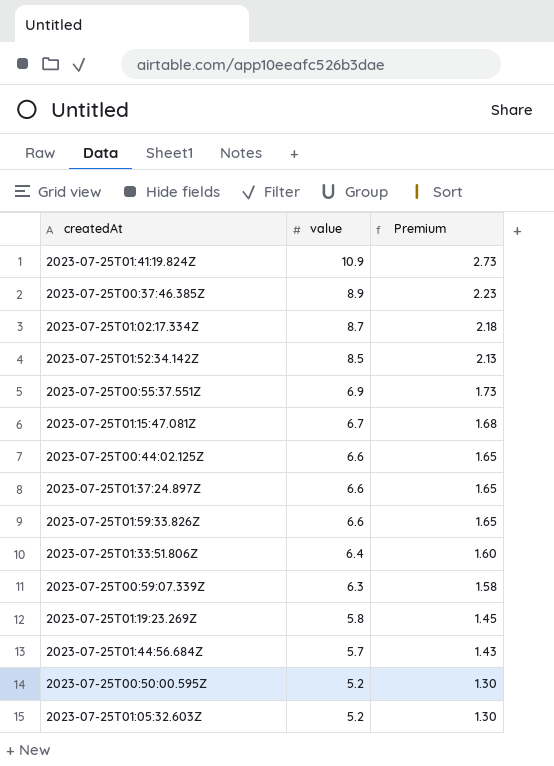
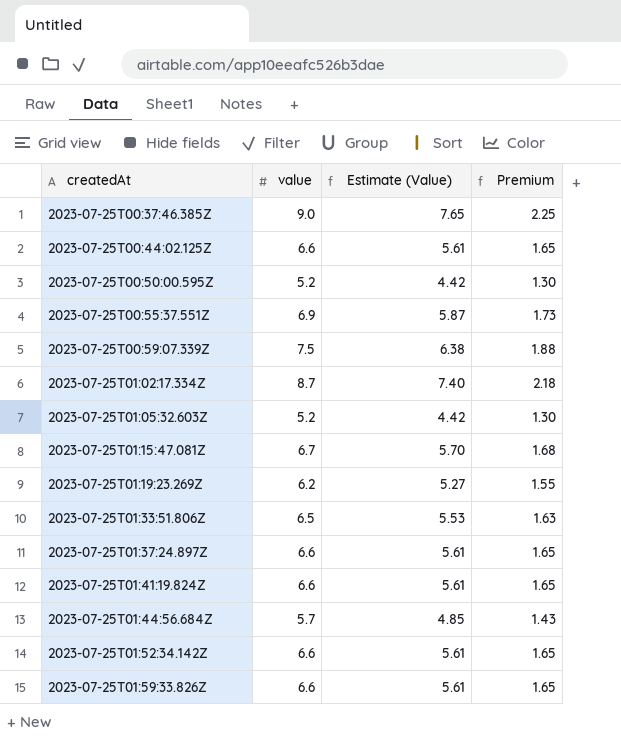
row order: value descending -> createdAt ascending
column Estimate (Value) | formula: none -> [value] * 0.85
2023-07-25T00:37:46.385Z | value: 8.9 -> 9.0
2023-07-25T00:37:46.385Z | Premium: 2.23 -> 2.25
2023-07-25T00:59:07.339Z | value: 6.3 -> 7.5
2023-07-25T00:59:07.339Z | Premium: 1.58 -> 1.88
2023-07-25T01:19:23.269Z | value: 5.8 -> 6.2
2023-07-25T01:19:23.269Z | Premium: 1.45 -> 1.55
2023-07-25T01:33:51.806Z | value: 6.4 -> 6.5
2023-07-25T01:33:51.806Z | Premium: 1.60 -> 1.63
2023-07-25T01:41:19.824Z | value: 10.9 -> 6.6
2023-07-25T01:41:19.824Z | Premium: 2.73 -> 1.65
2023-07-25T01:52:34.142Z | value: 8.5 -> 6.6
2023-07-25T01:52:34.142Z | Premium: 2.13 -> 1.65

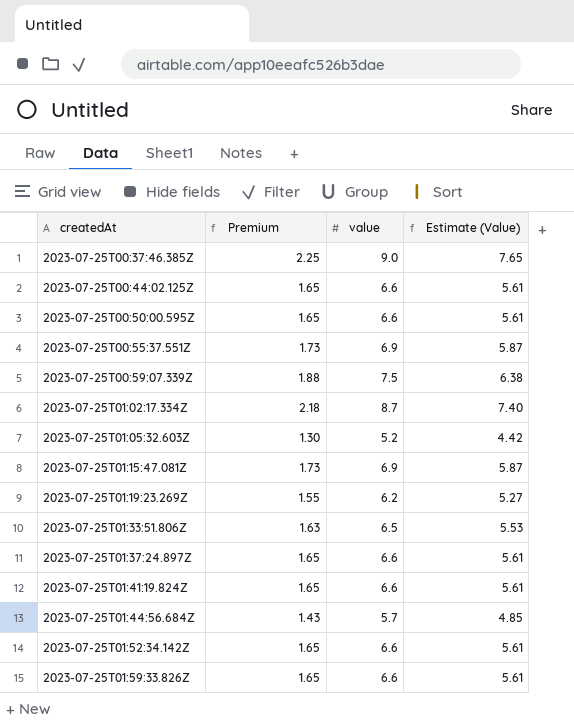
column Premium | position: 4 -> 2
2023-07-25T00:50:00.595Z | Premium: 1.30 -> 1.65
2023-07-25T00:50:00.595Z | value: 5.2 -> 6.6
2023-07-25T00:50:00.595Z | Estimate (Value): 4.42 -> 5.61
2023-07-25T01:15:47.081Z | Premium: 1.68 -> 1.73
2023-07-25T01:15:47.081Z | value: 6.7 -> 6.9
2023-07-25T01:15:47.081Z | Estimate (Value): 5.70 -> 5.87

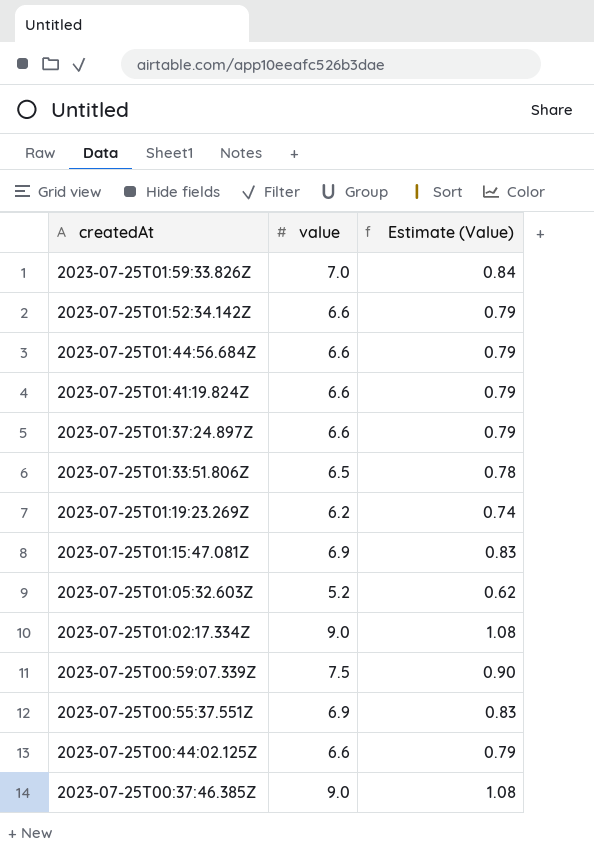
row order: createdAt ascending -> createdAt descending
column Premium | formula: [value] * 0.25 -> none
column Estimate (Value) | formula: [value] * 0.85 -> [value] * 0.12
row 2023-07-25T00:50:00.595Z: 1.65 | 6.6 | 5.61 -> none
2023-07-25T01:59:33.826Z | value: 6.6 -> 7.0
2023-07-25T01:44:56.684Z | value: 5.7 -> 6.6
2023-07-25T01:02:17.334Z | value: 8.7 -> 9.0

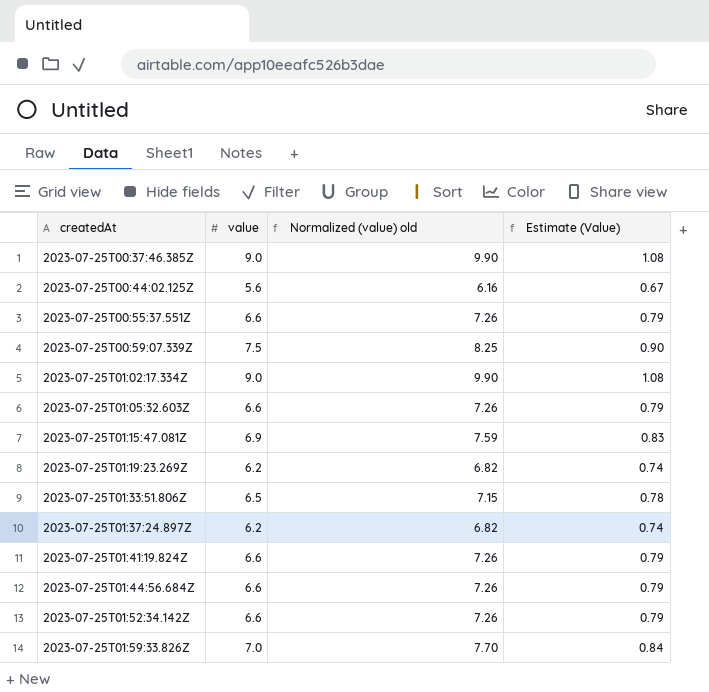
row order: createdAt descending -> createdAt ascending
column Normalized (value) old | formula: none -> [value] * 1.1
2023-07-25T00:44:02.125Z | value: 6.6 -> 5.6
2023-07-25T00:44:02.125Z | Estimate (Value): 0.79 -> 0.67
2023-07-25T00:55:37.551Z | value: 6.9 -> 6.6
2023-07-25T00:55:37.551Z | Estimate (Value): 0.83 -> 0.79
2023-07-25T01:05:32.603Z | value: 5.2 -> 6.6
2023-07-25T01:05:32.603Z | Estimate (Value): 0.62 -> 0.79
2023-07-25T01:37:24.897Z | value: 6.6 -> 6.2
2023-07-25T01:37:24.897Z | Estimate (Value): 0.79 -> 0.74

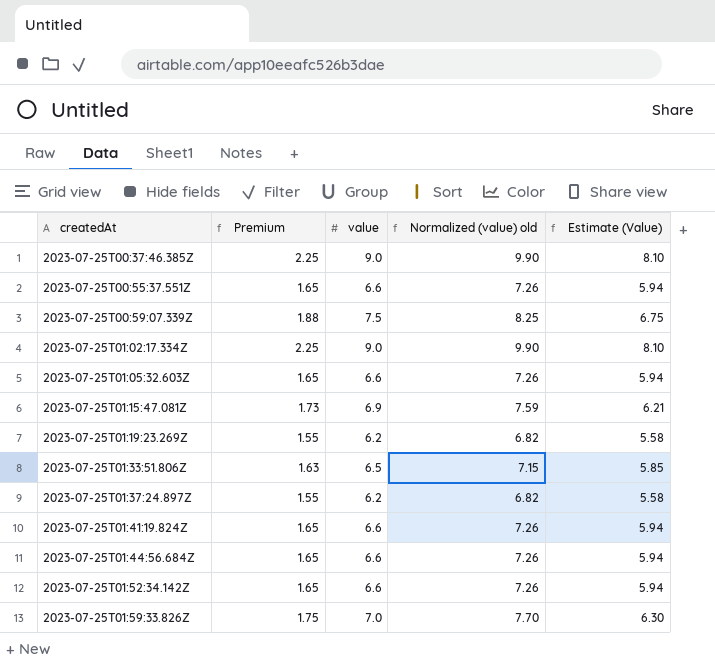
column Premium | formula: none -> [value] * 0.25
column Estimate (Value) | formula: [value] * 0.12 -> [value] * 0.9
row 2023-07-25T00:44:02.125Z: 5.6 | 6.16 | 0.67 -> none

